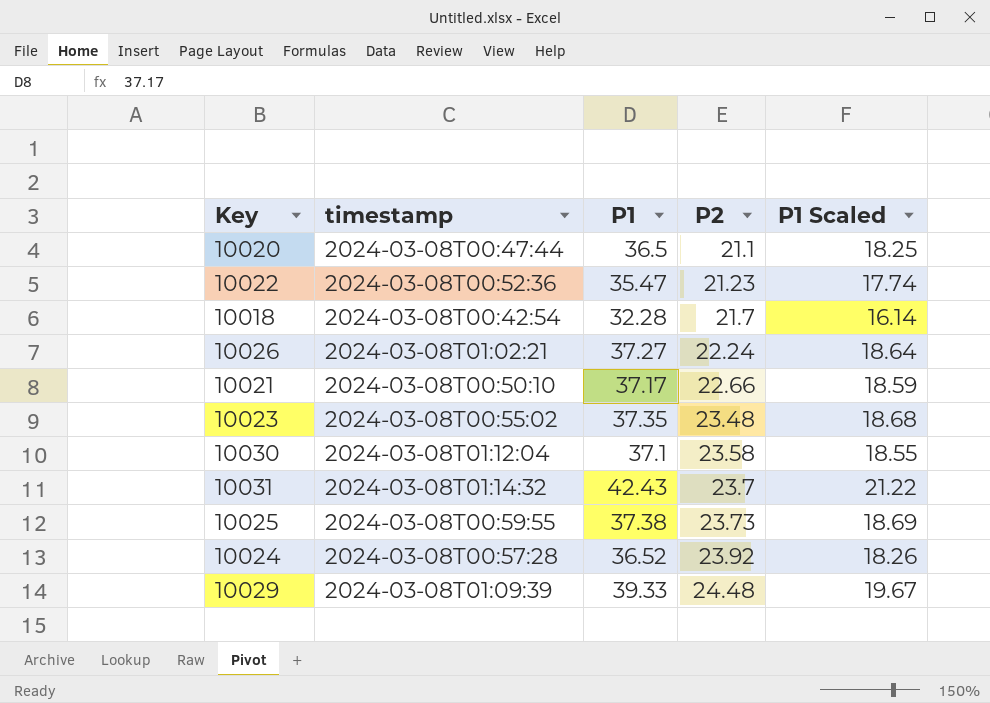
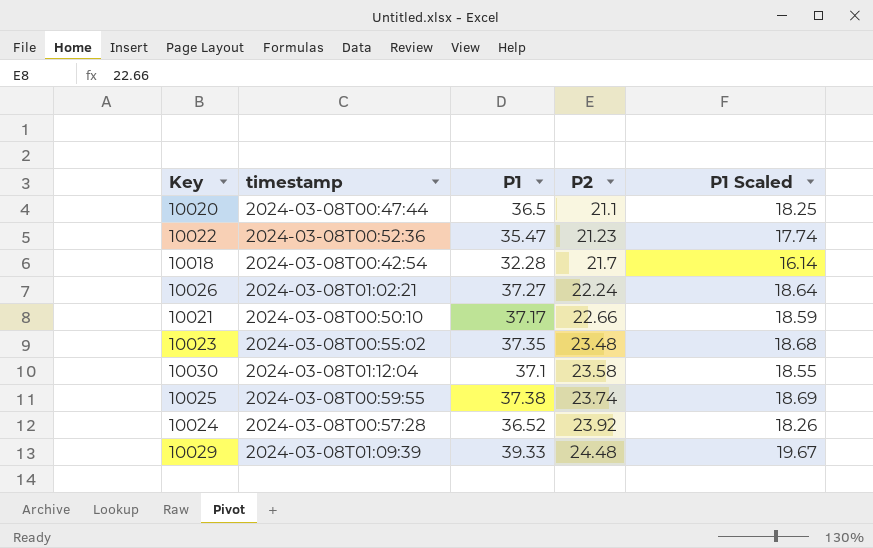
row 10031: 2024-03-08T01:14:32 | 42.43 | 23.7 | 21.22 -> none
10025 | P2: 23.73 -> 23.74

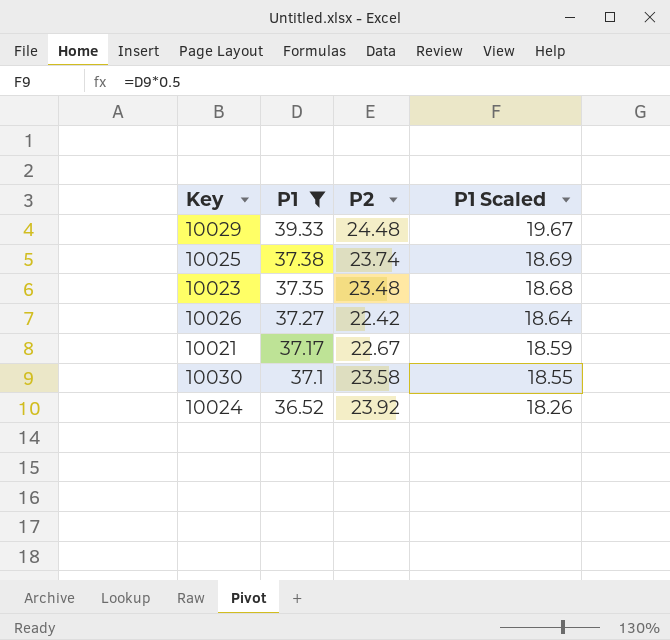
filter: none -> P1 >= 36.52
row order: P2 ascending -> P1 descending
column timestamp | position: 2 -> none
10026 | P2: 22.24 -> 22.42
10021 | P2: 22.66 -> 22.67

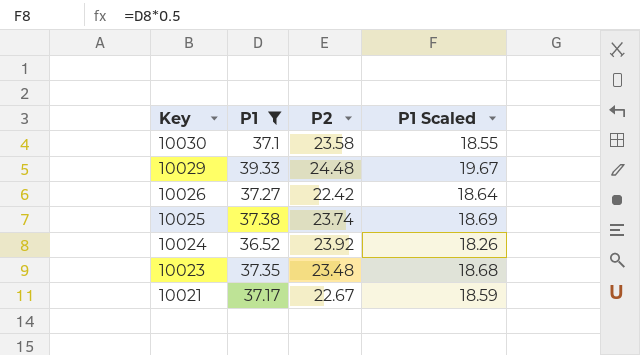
row order: P1 descending -> Key descending

